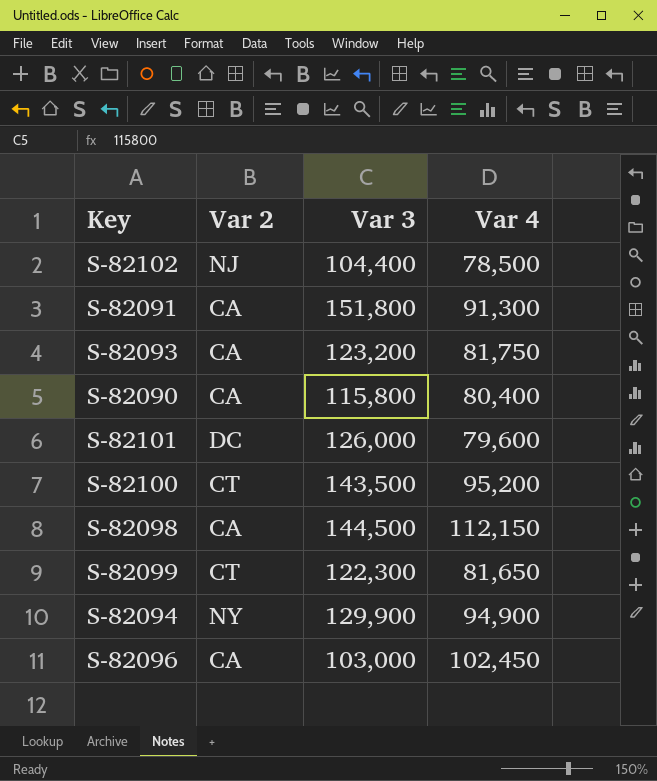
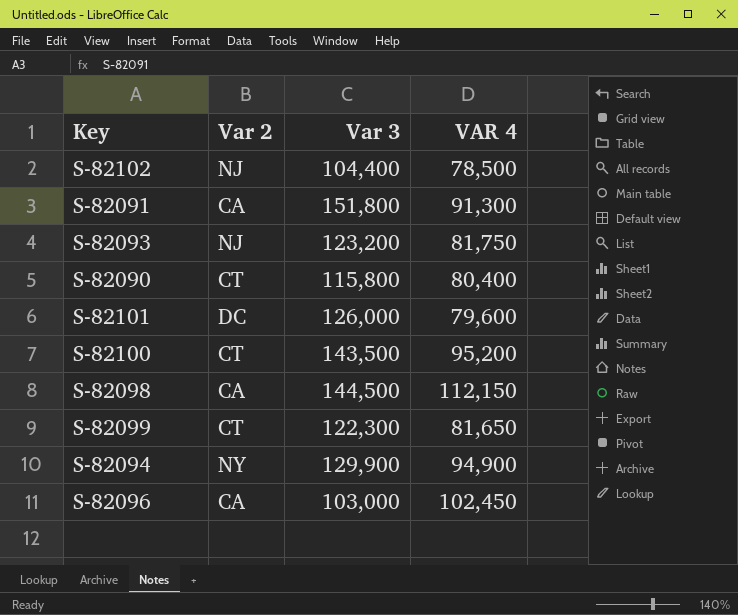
column name: Var 4 -> VAR 4
S-82093 | Var 2: CA -> NJ
S-82090 | Var 2: CA -> CT

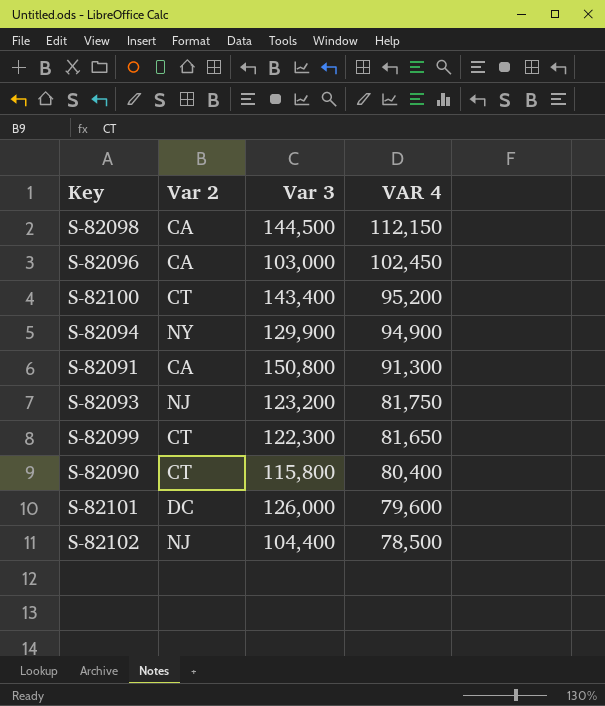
row order: none -> VAR 4 descending
S-82100 | Var 3: 143,500 -> 143,400
S-82091 | Var 3: 151,800 -> 150,800

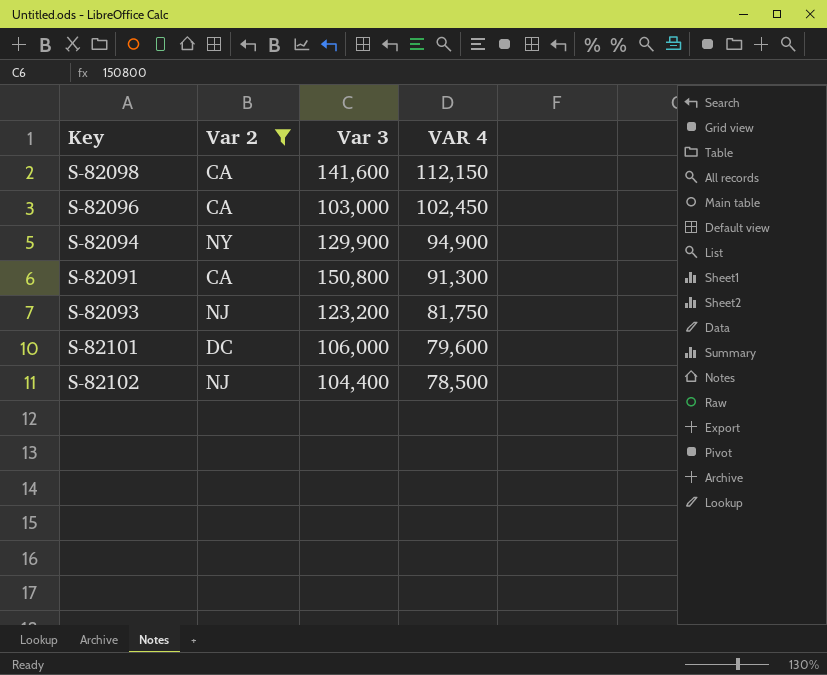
filter: none -> Var 2 != CT
S-82098 | Var 3: 144,500 -> 141,600
S-82101 | Var 3: 126,000 -> 106,000

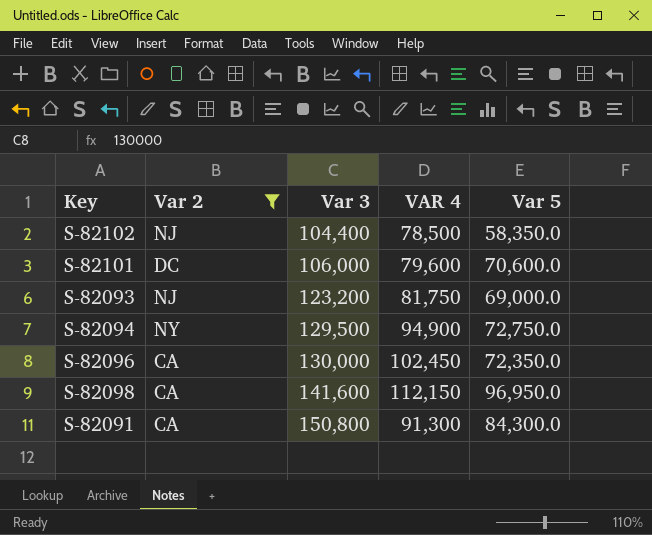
row order: VAR 4 descending -> Var 3 ascending
column Var 5 | position: none -> 5
S-82094 | Var 3: 129,900 -> 129,500
S-82096 | Var 3: 103,000 -> 130,000

